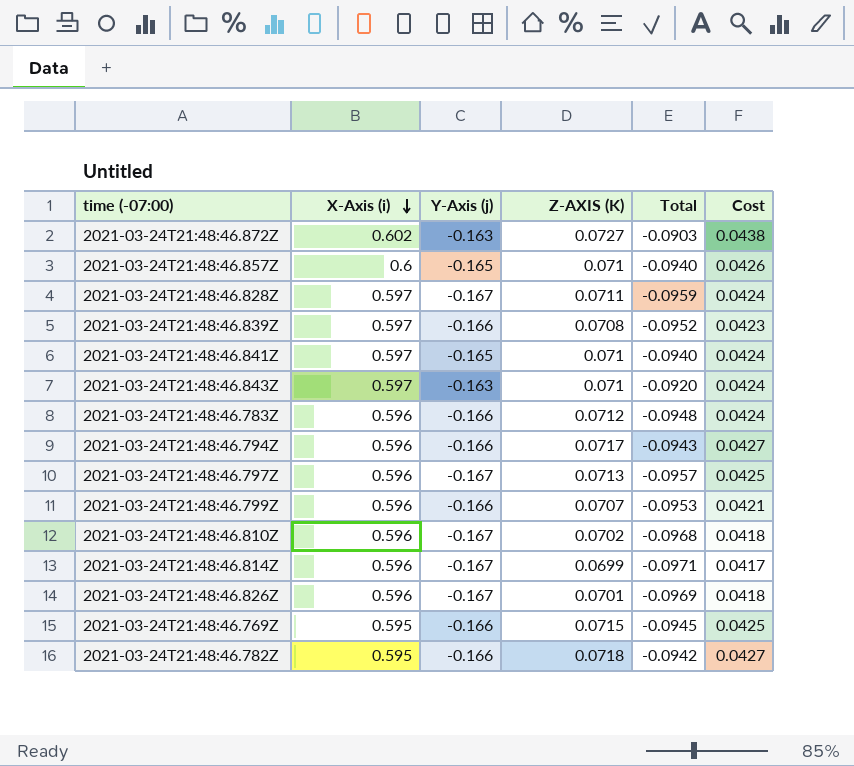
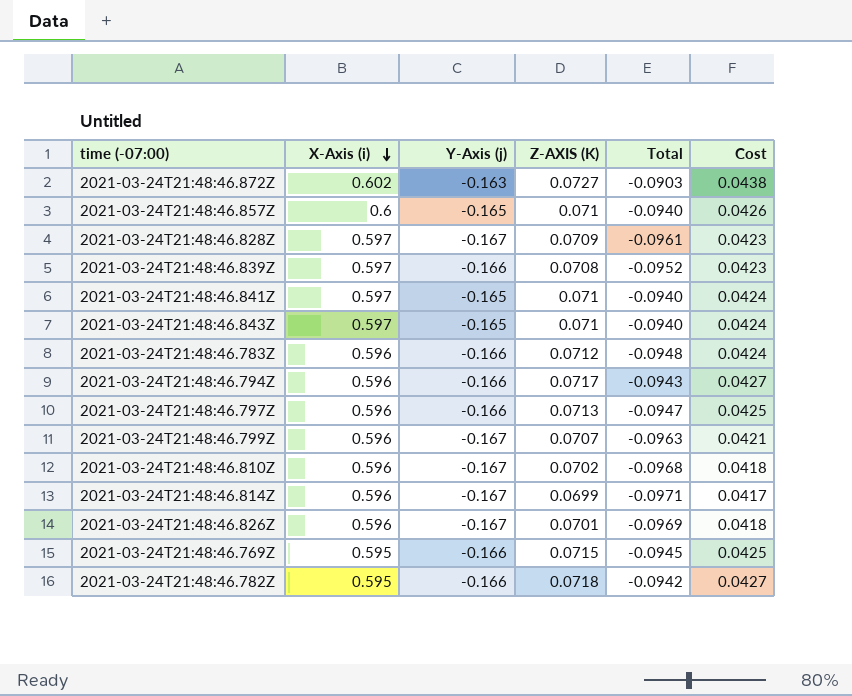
2021-03-24T21:48:46.828Z | Z-AXIS (K): 0.0711 -> 0.0709
2021-03-24T21:48:46.828Z | Total: -0.0959 -> -0.0961
2021-03-24T21:48:46.828Z | Cost: 0.0424 -> 0.0423
2021-03-24T21:48:46.843Z | Y-Axis (j): -0.163 -> -0.165
2021-03-24T21:48:46.843Z | Total: -0.0920 -> -0.0940
2021-03-24T21:48:46.797Z | Y-Axis (j): -0.167 -> -0.166
2021-03-24T21:48:46.797Z | Total: -0.0957 -> -0.0947
2021-03-24T21:48:46.799Z | Y-Axis (j): -0.166 -> -0.167
2021-03-24T21:48:46.799Z | Total: -0.0953 -> -0.0963

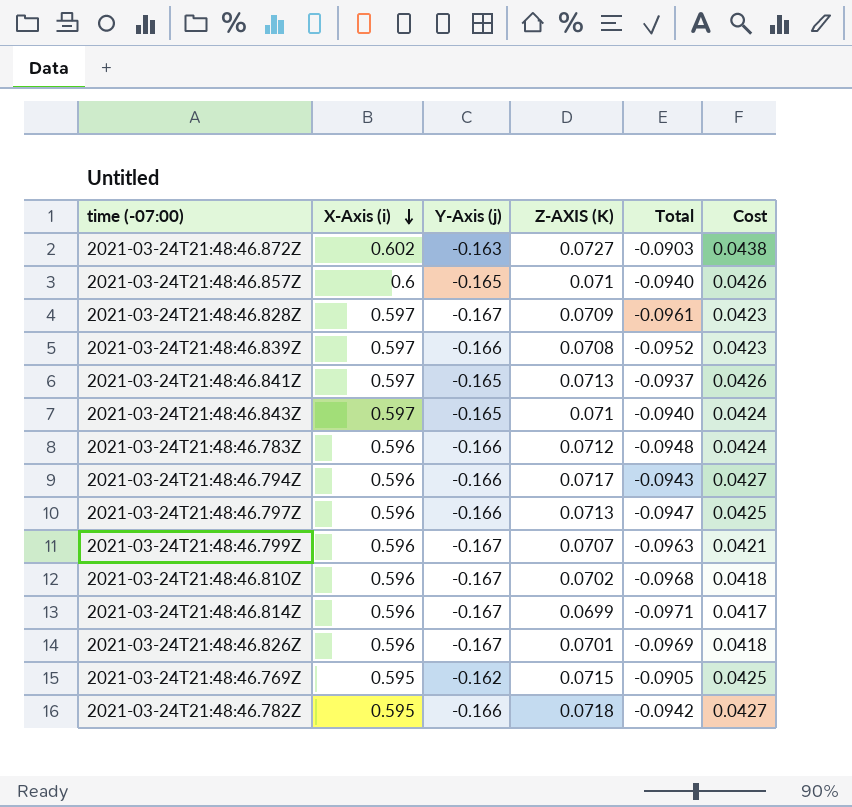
2021-03-24T21:48:46.841Z | Z-AXIS (K): 0.071 -> 0.0713
2021-03-24T21:48:46.841Z | Total: -0.0940 -> -0.0937
2021-03-24T21:48:46.841Z | Cost: 0.0424 -> 0.0426
2021-03-24T21:48:46.769Z | Y-Axis (j): -0.166 -> -0.162
2021-03-24T21:48:46.769Z | Total: -0.0945 -> -0.0905

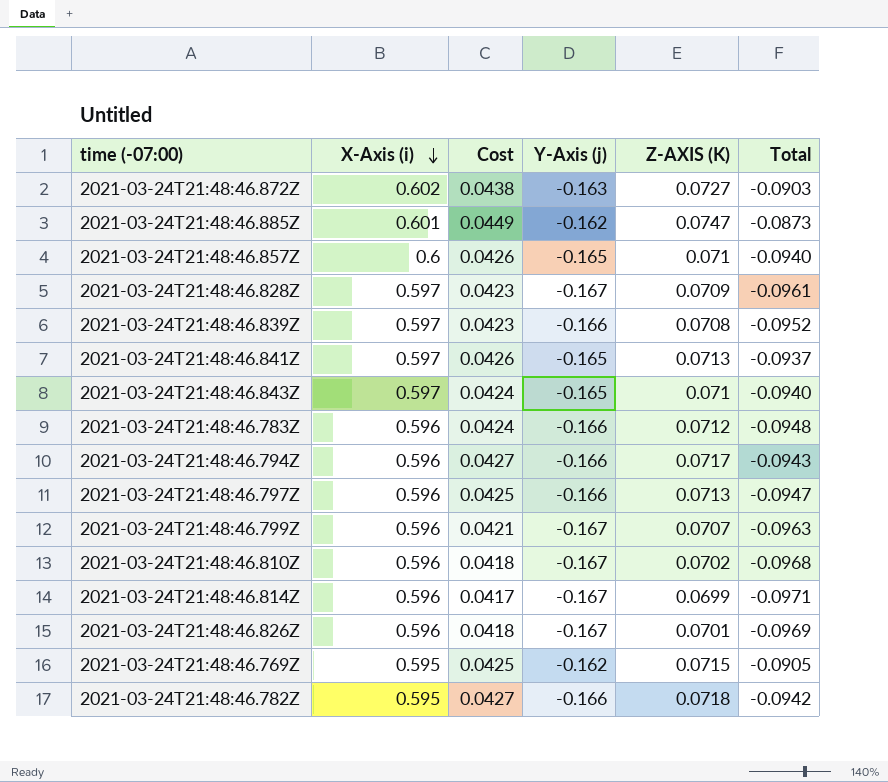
column Cost | position: 6 -> 3
row 2021-03-24T21:48:46.885Z: none -> 0.601 | 0.0449 | -0.162 | 0.0747 | -0.0873

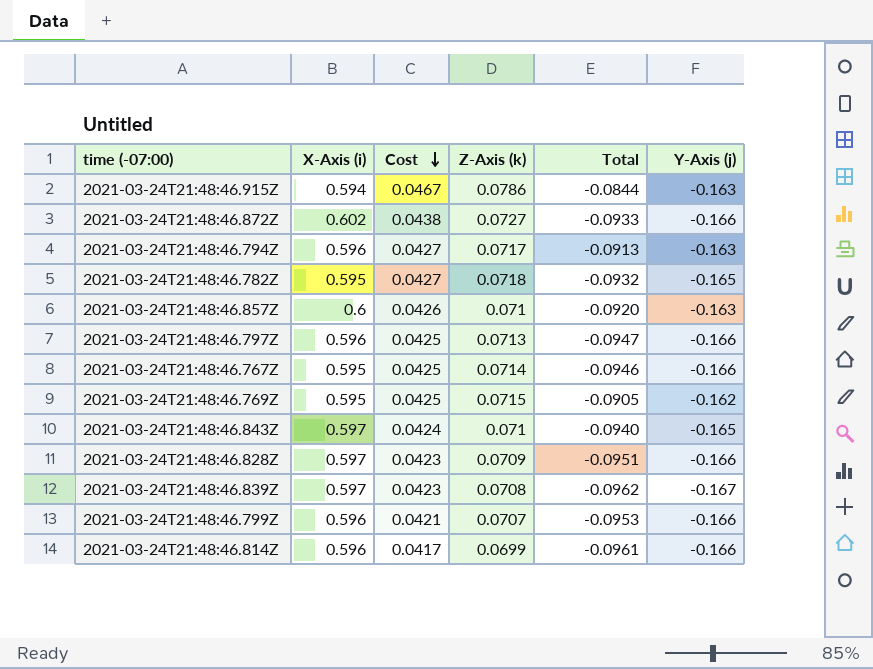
row order: X-Axis (i) descending -> Cost descending
column name: Z-AXIS (K) -> Z-Axis (k)
column Y-Axis (j) | position: 4 -> 6
row 2021-03-24T21:48:46.885Z: 0.601 | 0.0449 | -0.162 | 0.0747 | -0.0873 -> none
row 2021-03-24T21:48:46.841Z: 0.597 | 0.0426 | -0.165 | 0.0713 | -0.0937 -> none
row 2021-03-24T21:48:46.783Z: 0.596 | 0.0424 | -0.166 | 0.0712 | -0.0948 -> none
row 2021-03-24T21:48:46.810Z: 0.596 | 0.0418 | -0.167 | 0.0702 | -0.0968 -> none
row 2021-03-24T21:48:46.826Z: 0.596 | 0.0418 | -0.167 | 0.0701 | -0.0969 -> none
row 2021-03-24T21:48:46.915Z: none -> 0.594 | 0.0467 | 0.0786 | -0.0844 | -0.163
2021-03-24T21:48:46.872Z | Total: -0.0903 -> -0.0933
2021-03-24T21:48:46.872Z | Y-Axis (j): -0.163 -> -0.166
2021-03-24T21:48:46.794Z | Total: -0.0943 -> -0.0913
2021-03-24T21:48:46.794Z | Y-Axis (j): -0.166 -> -0.163
2021-03-24T21:48:46.782Z | Total: -0.0942 -> -0.0932
2021-03-24T21:48:46.782Z | Y-Axis (j): -0.166 -> -0.165
2021-03-24T21:48:46.857Z | Total: -0.0940 -> -0.0920
2021-03-24T21:48:46.857Z | Y-Axis (j): -0.165 -> -0.163
row 2021-03-24T21:48:46.767Z: none -> 0.595 | 0.0425 | 0.0714 | -0.0946 | -0.166
2021-03-24T21:48:46.828Z | Total: -0.0961 -> -0.0951
2021-03-24T21:48:46.828Z | Y-Axis (j): -0.167 -> -0.166
2021-03-24T21:48:46.839Z | Total: -0.0952 -> -0.0962
2021-03-24T21:48:46.839Z | Y-Axis (j): -0.166 -> -0.167
2021-03-24T21:48:46.799Z | Total: -0.0963 -> -0.0953
2021-03-24T21:48:46.799Z | Y-Axis (j): -0.167 -> -0.166
2021-03-24T21:48:46.814Z | Total: -0.0971 -> -0.0961
2021-03-24T21:48:46.814Z | Y-Axis (j): -0.167 -> -0.166

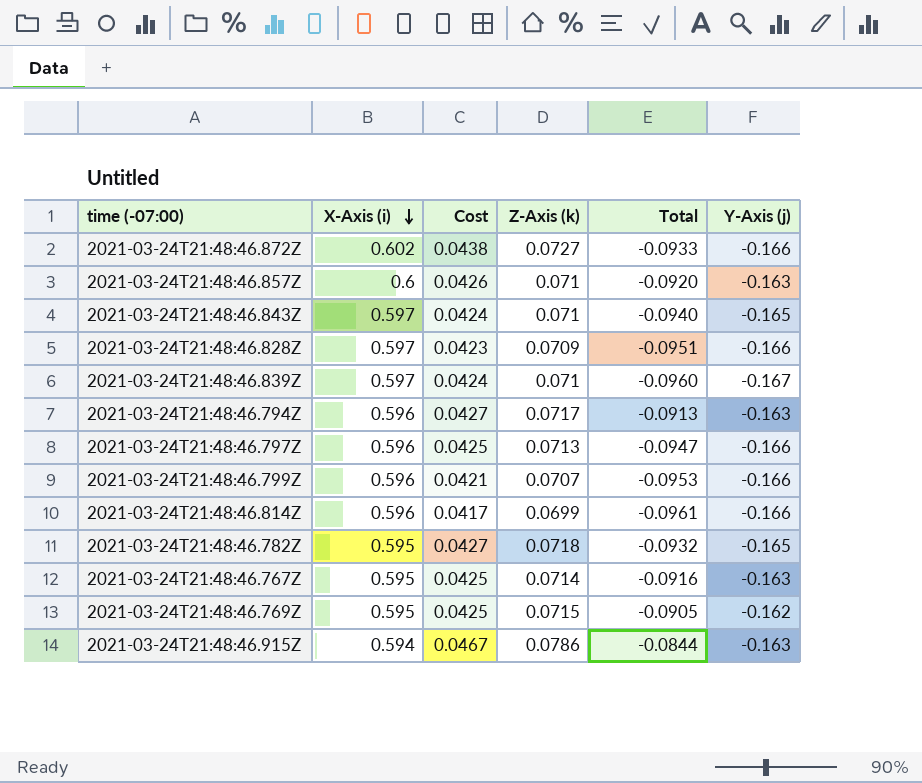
row order: Cost descending -> X-Axis (i) descending
2021-03-24T21:48:46.839Z | Cost: 0.0423 -> 0.0424
2021-03-24T21:48:46.839Z | Z-Axis (k): 0.0708 -> 0.071
2021-03-24T21:48:46.839Z | Total: -0.0962 -> -0.0960
2021-03-24T21:48:46.767Z | Total: -0.0946 -> -0.0916
2021-03-24T21:48:46.767Z | Y-Axis (j): -0.166 -> -0.163

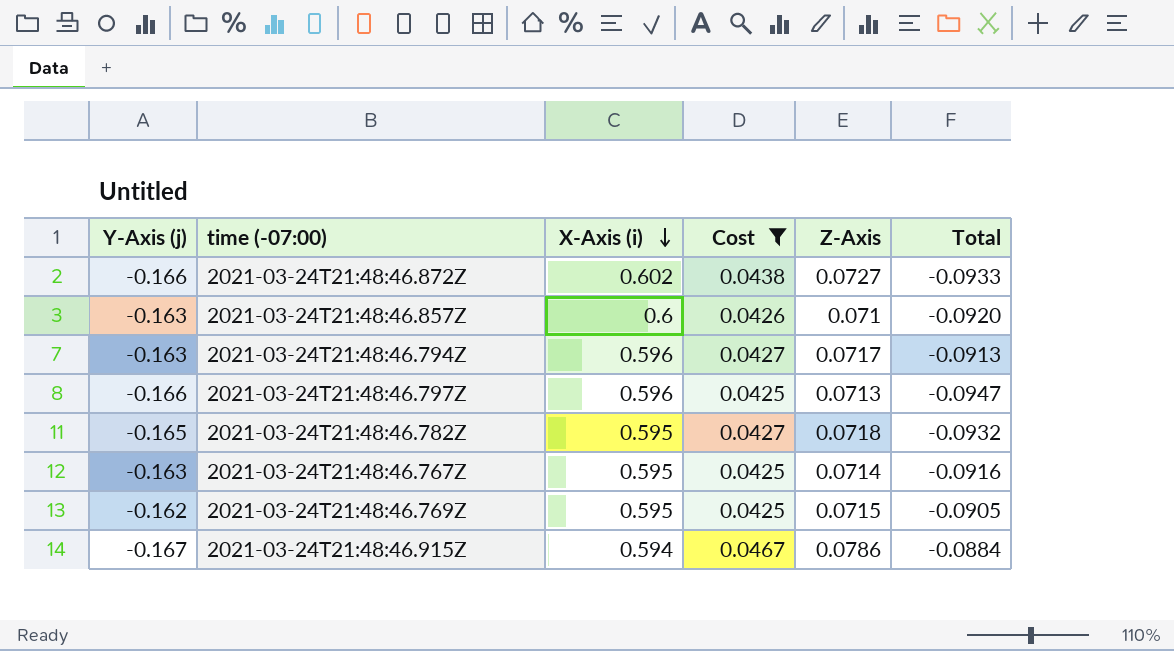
filter: none -> Cost >= 0.0425
column Y-Axis (j) | position: 6 -> 1
column name: Z-Axis (k) -> Z-Axis
2021-03-24T21:48:46.915Z | Y-Axis (j): -0.163 -> -0.167
2021-03-24T21:48:46.915Z | Total: -0.0844 -> -0.0884

